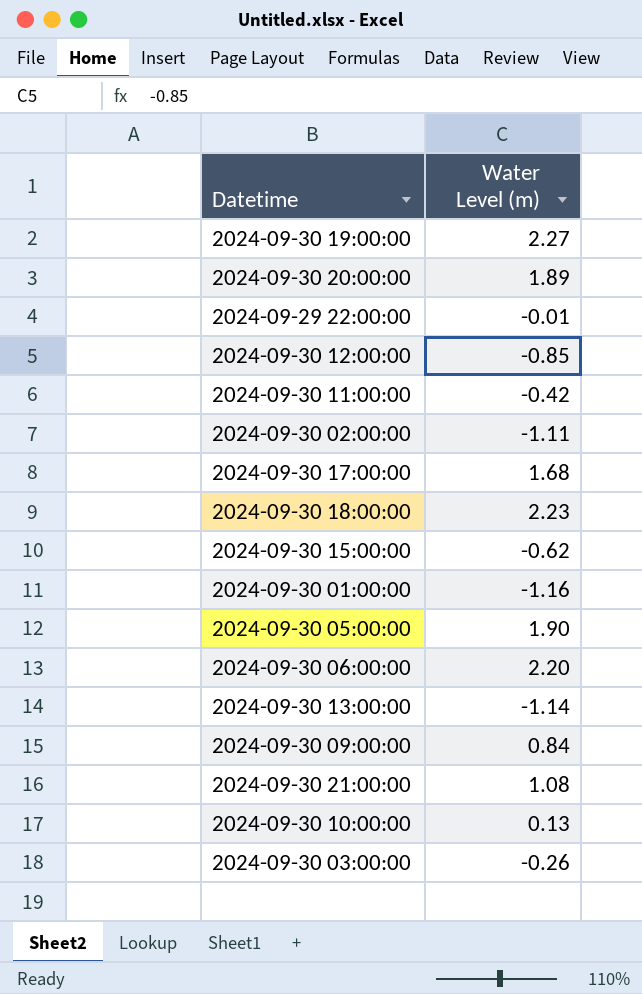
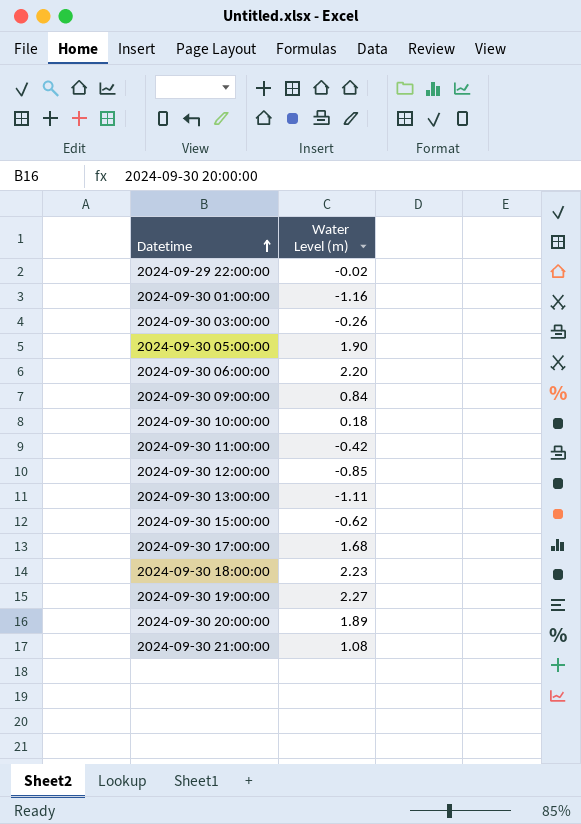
row order: none -> Datetime ascending
row 2024-09-30 02:00:00: -1.11 -> none
2024-09-29 22:00:00 | Water Level (m): -0.01 -> -0.02
2024-09-30 10:00:00 | Water Level (m): 0.13 -> 0.18
2024-09-30 13:00:00 | Water Level (m): -1.14 -> -1.11

